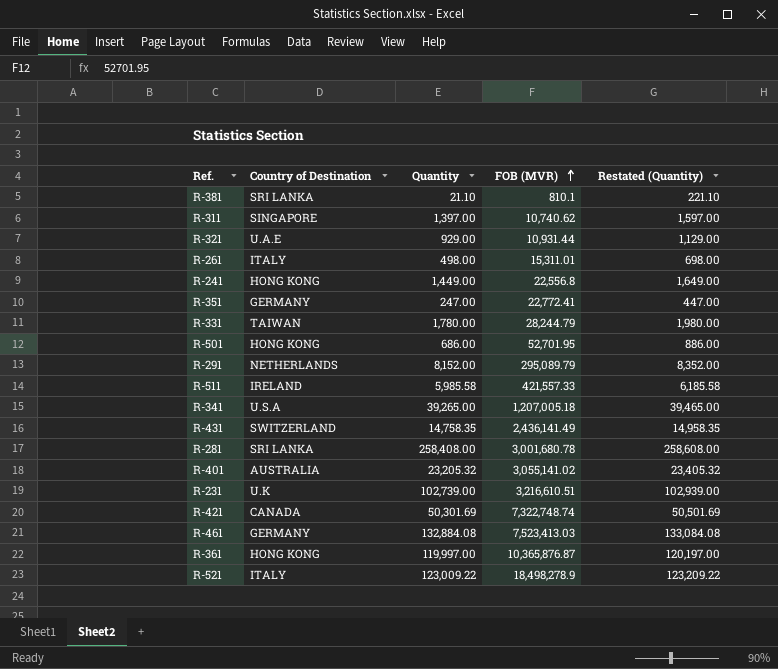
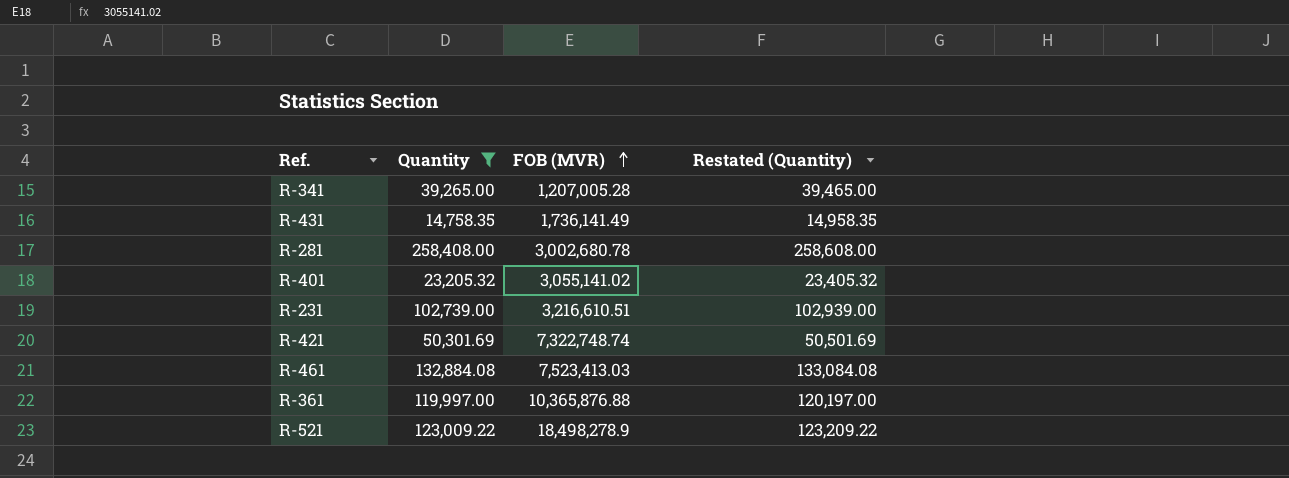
filter: none -> Quantity >= 14,758.35
column Country of Destination | position: 2 -> none
R-341 | FOB (MVR): 1,207,005.18 -> 1,207,005.28
R-431 | FOB (MVR): 2,436,141.49 -> 1,736,141.49
R-281 | FOB (MVR): 3,001,680.78 -> 3,002,680.78
R-361 | FOB (MVR): 10,365,876.87 -> 10,365,876.88

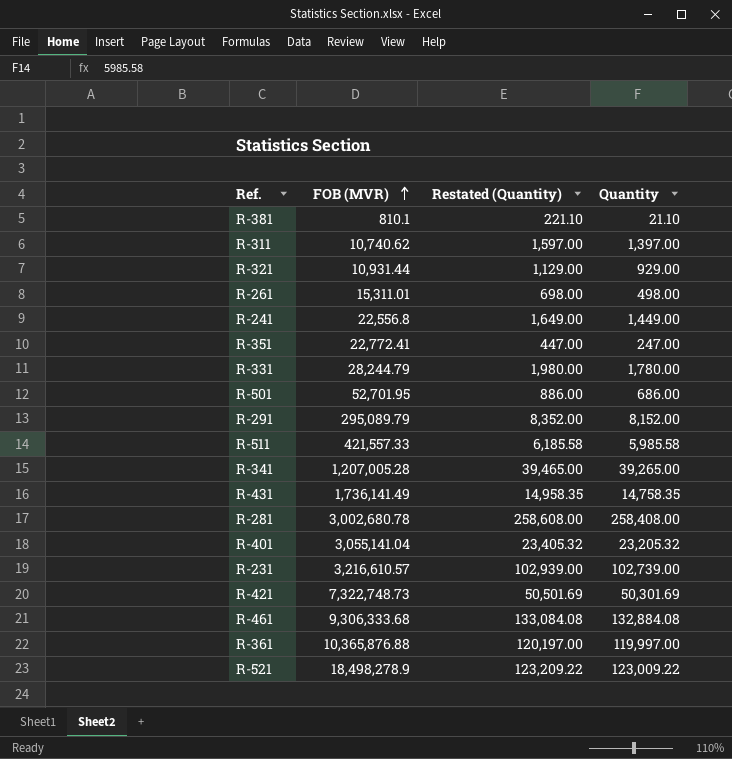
filter: Quantity >= 14,758.35 -> none
column Quantity | position: 2 -> 4
R-401 | FOB (MVR): 3,055,141.02 -> 3,055,141.04
R-231 | FOB (MVR): 3,216,610.51 -> 3,216,610.57
R-421 | FOB (MVR): 7,322,748.74 -> 7,322,748.73
R-461 | FOB (MVR): 7,523,413.03 -> 9,306,333.68

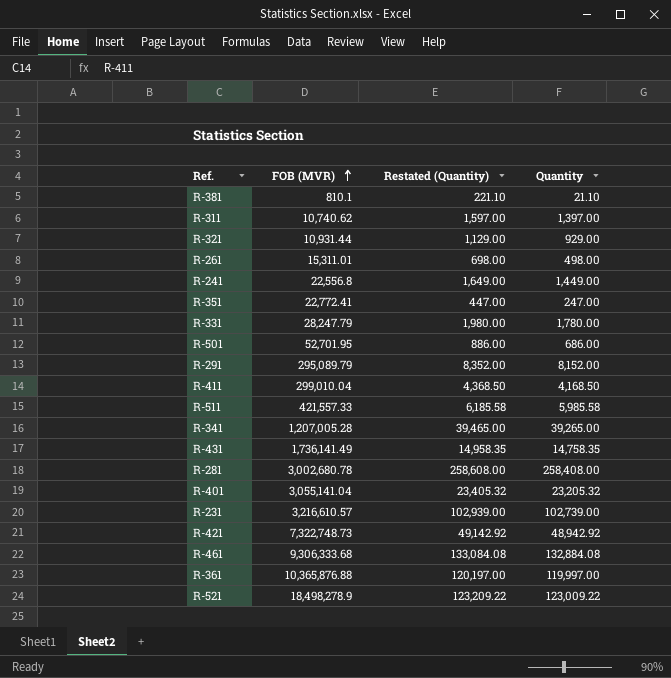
R-331 | FOB (MVR): 28,244.79 -> 28,247.79
row R-411: none -> 299,010.04 | 4,368.50 | 4,168.50
R-421 | Restated (Quantity): 50,501.69 -> 49,142.92
R-421 | Quantity: 50,301.69 -> 48,942.92

